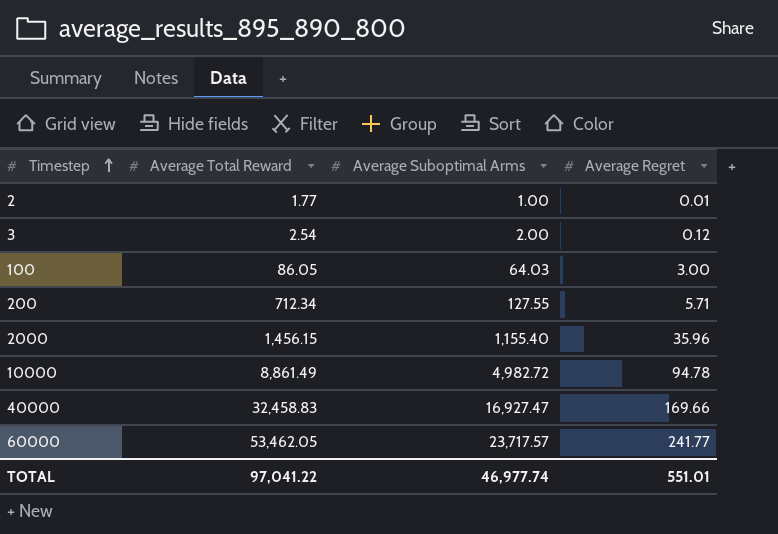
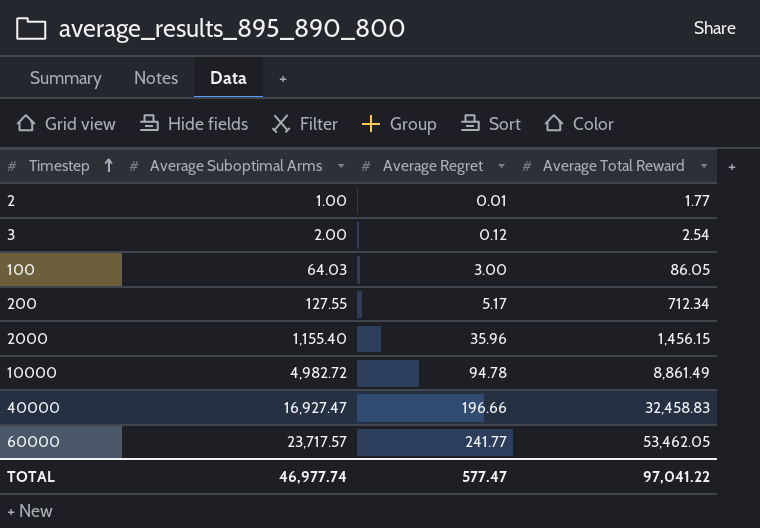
column Average Total Reward | position: 2 -> 4
200 | Average Regret: 5.71 -> 5.17
40000 | Average Regret: 169.66 -> 196.66
TOTAL | Average Regret: 551.01 -> 577.47

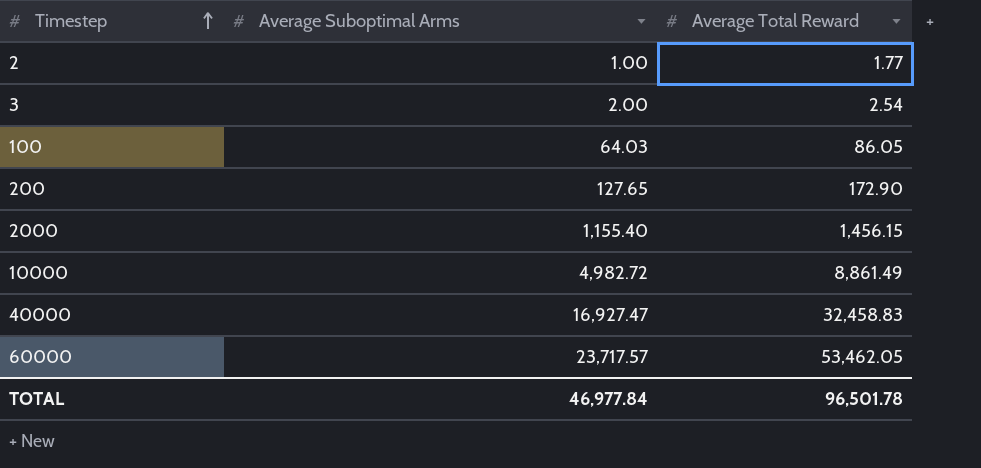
column Average Regret | position: 3 -> none
200 | Average Suboptimal Arms: 127.55 -> 127.65
200 | Average Total Reward: 712.34 -> 172.90
TOTAL | Average Suboptimal Arms: 46,977.74 -> 46,977.84
TOTAL | Average Total Reward: 97,041.22 -> 96,501.78

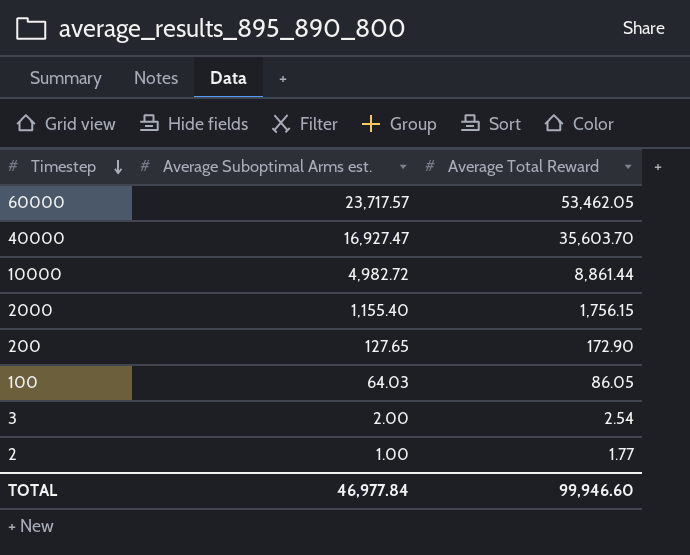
row order: Timestep ascending -> Timestep descending
column name: Average Suboptimal Arms -> Average Suboptimal Arms est.
40000 | Average Total Reward: 32,458.83 -> 35,603.70
10000 | Average Total Reward: 8,861.49 -> 8,861.44
2000 | Average Total Reward: 1,456.15 -> 1,756.15
TOTAL | Average Total Reward: 96,501.78 -> 99,946.60

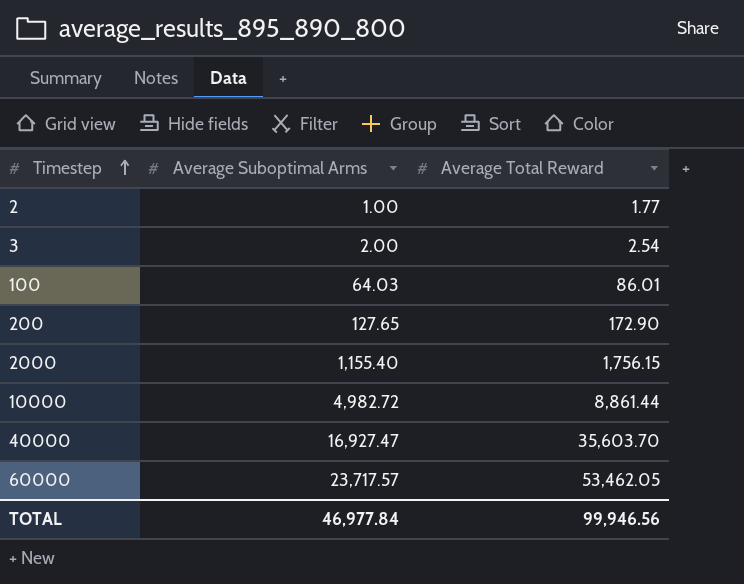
row order: Timestep descending -> Timestep ascending
column name: Average Suboptimal Arms est. -> Average Suboptimal Arms
100 | Average Total Reward: 86.05 -> 86.01
TOTAL | Average Total Reward: 99,946.60 -> 99,946.56

